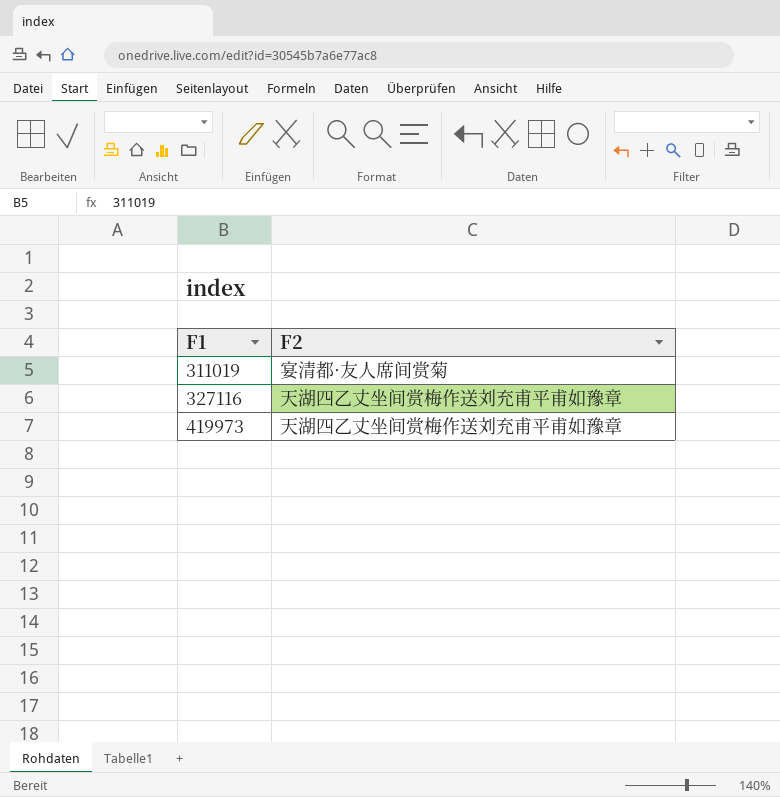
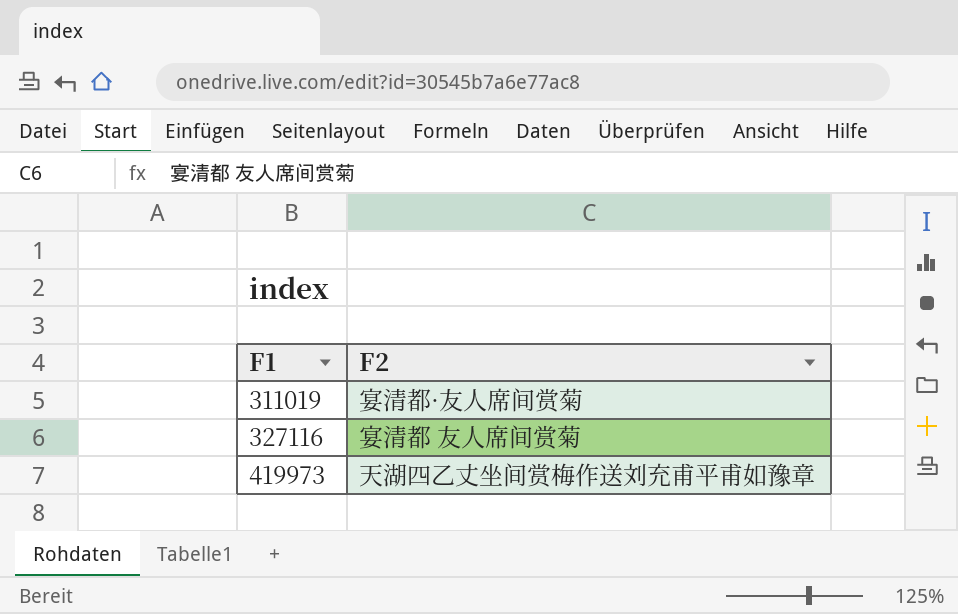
327116 | F2: 天湖四乙丈坐间赏梅作送刘充甫平甫如豫章 -> 宴清都 友人席间赏菊

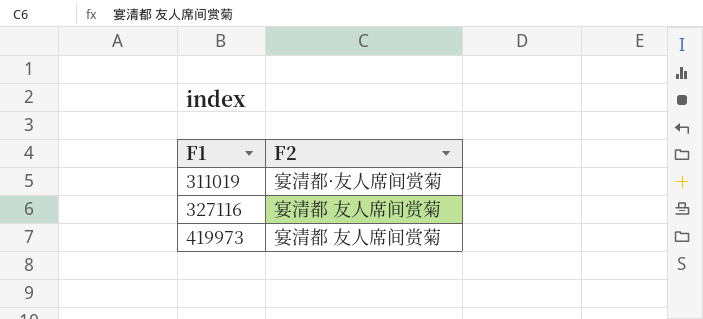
419973 | F2: 天湖四乙丈坐间赏梅作送刘充甫平甫如豫章 -> 宴清都 友人席间赏菊

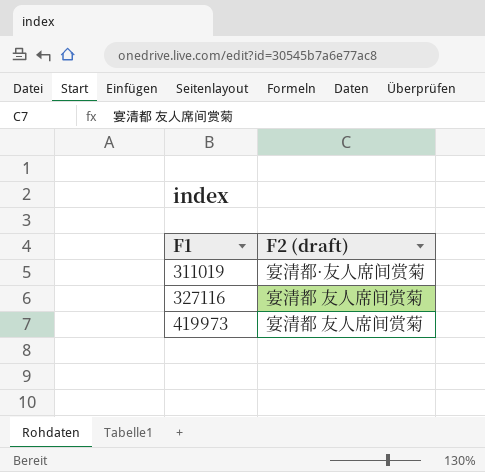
column name: F2 -> F2 (draft)

